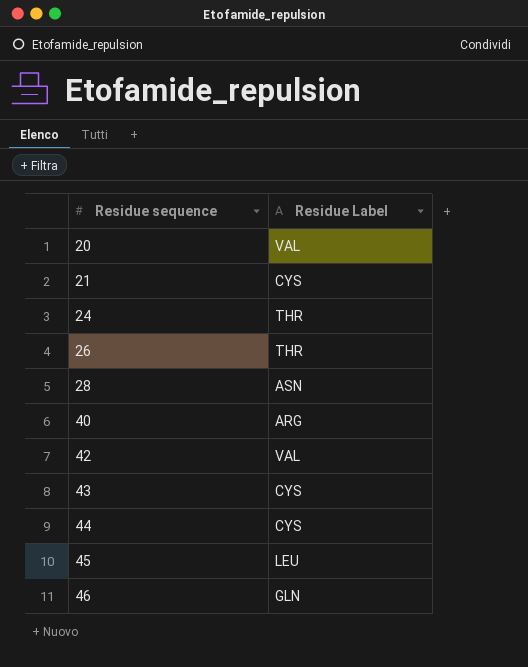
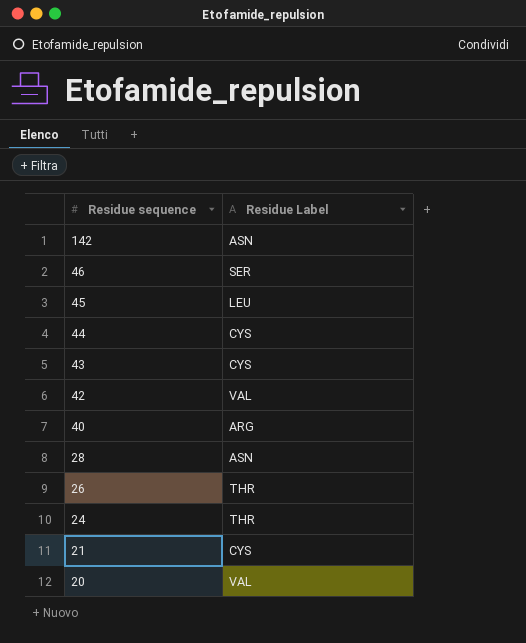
row order: Residue sequence ascending -> Residue sequence descending
row 142: none -> ASN
46 | Residue Label: GLN -> SER

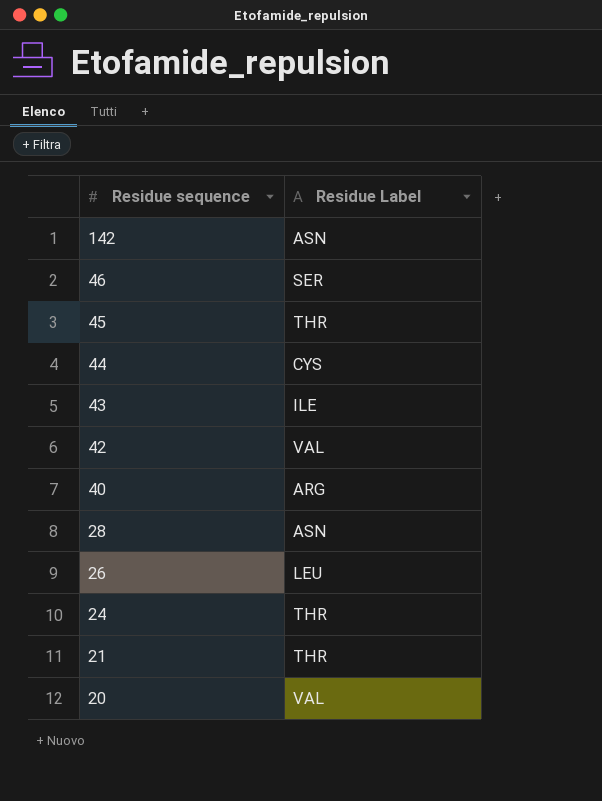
45 | Residue Label: LEU -> THR
43 | Residue Label: CYS -> ILE
26 | Residue Label: THR -> LEU
21 | Residue Label: CYS -> THR

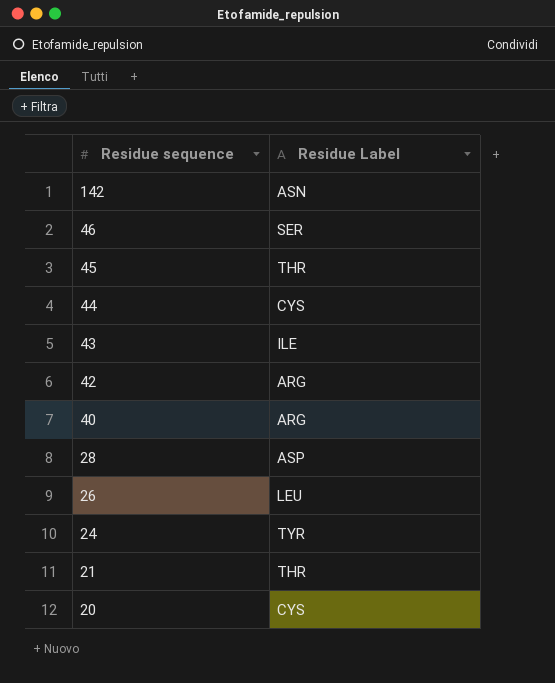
42 | Residue Label: VAL -> ARG
28 | Residue Label: ASN -> ASP
24 | Residue Label: THR -> TYR
20 | Residue Label: VAL -> CYS

